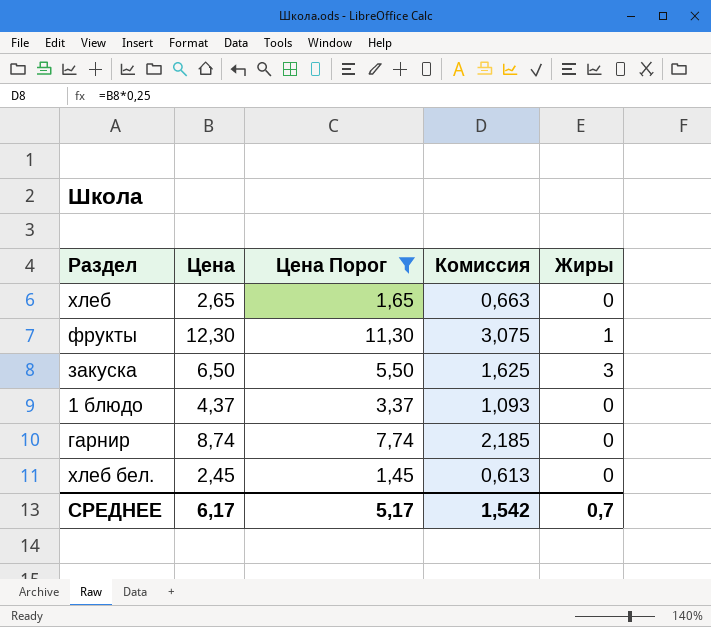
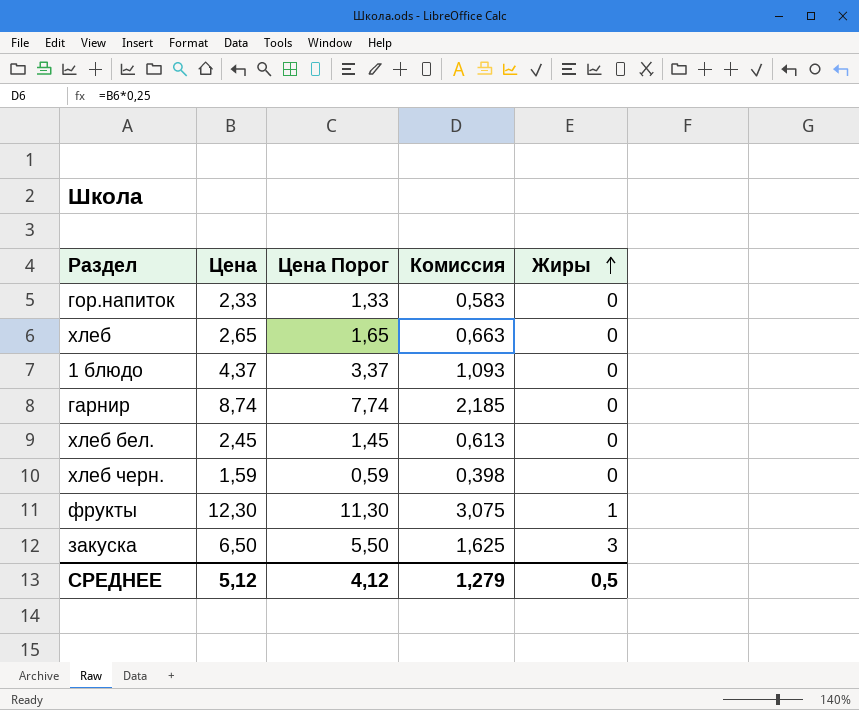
filter: Цена Порог >= 1,45 -> none
row order: none -> Жиры ascending
СРЕДНЕЕ | Цена: 6,17 -> 5,12
СРЕДНЕЕ | Цена Порог: 5,17 -> 4,12
СРЕДНЕЕ | Комиссия: 1,542 -> 1,279
СРЕДНЕЕ | Жиры: 0,7 -> 0,5

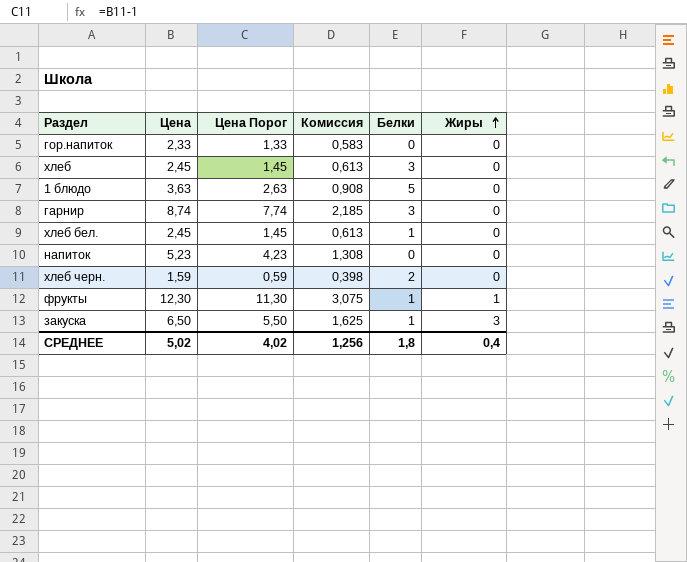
column Белки | position: none -> 5
хлеб | Цена: 2,65 -> 2,45
хлеб | Цена Порог: 1,65 -> 1,45
хлеб | Комиссия: 0,663 -> 0,613
1 блюдо | Цена: 4,37 -> 3,63
1 блюдо | Цена Порог: 3,37 -> 2,63
1 блюдо | Комиссия: 1,093 -> 0,908
row напиток: none -> 5,23 | 4,23 | 1,308 | 0 | 0
СРЕДНЕЕ | Цена: 5,12 -> 5,02
СРЕДНЕЕ | Цена Порог: 4,12 -> 4,02
СРЕДНЕЕ | Комиссия: 1,279 -> 1,256
СРЕДНЕЕ | Жиры: 0,5 -> 0,4

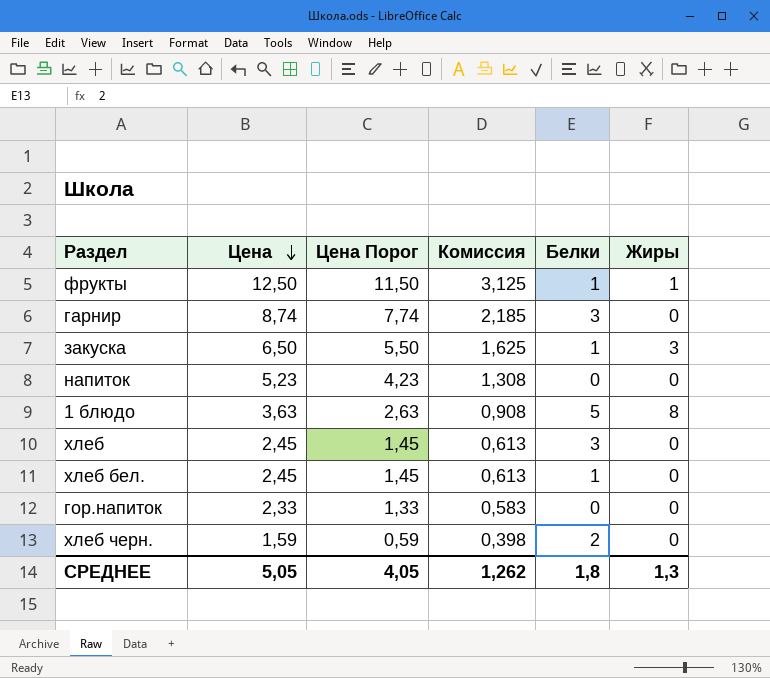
row order: Жиры ascending -> Цена descending
фрукты | Цена: 12,30 -> 12,50
фрукты | Цена Порог: 11,30 -> 11,50
фрукты | Комиссия: 3,075 -> 3,125
1 блюдо | Жиры: 0 -> 8
СРЕДНЕЕ | Цена: 5,02 -> 5,05
СРЕДНЕЕ | Цена Порог: 4,02 -> 4,05
СРЕДНЕЕ | Комиссия: 1,256 -> 1,262
СРЕДНЕЕ | Жиры: 0,4 -> 1,3

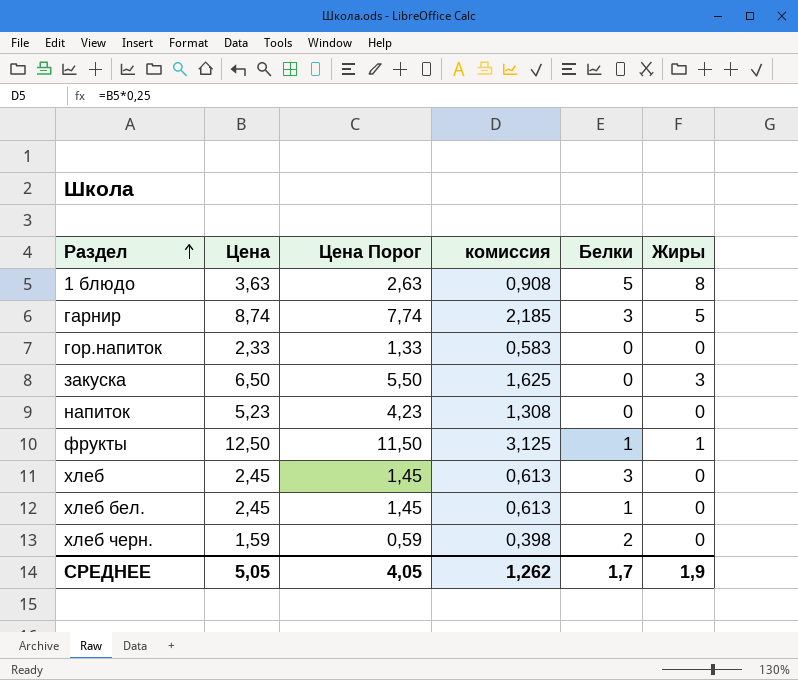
row order: Цена descending -> Раздел ascending
column name: Комиссия -> комиссия
гарнир | Жиры: 0 -> 5
закуска | Белки: 1 -> 0
СРЕДНЕЕ | Белки: 1,8 -> 1,7
СРЕДНЕЕ | Жиры: 1,3 -> 1,9

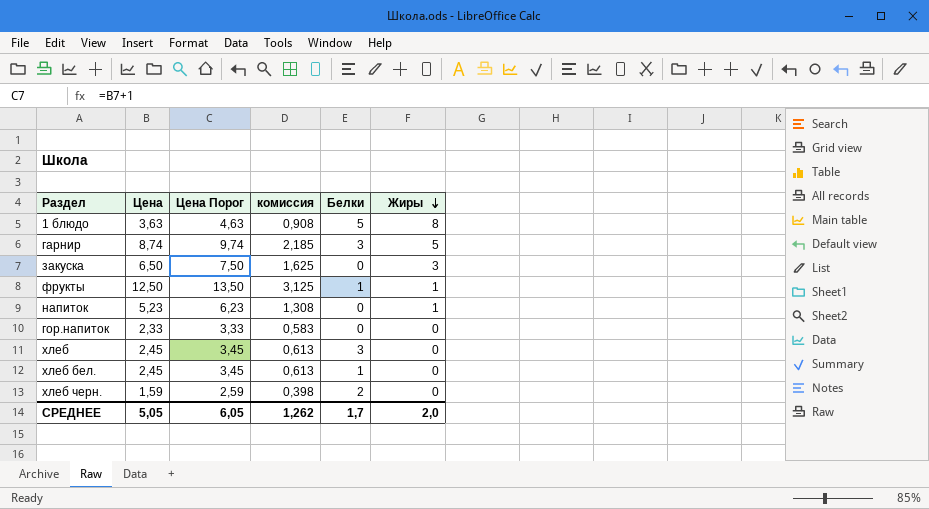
row order: Раздел ascending -> Жиры descending
column Цена Порог | formula: [Цена] - 1 -> [Цена] + 1
напиток | Жиры: 0 -> 1
СРЕДНЕЕ | Цена Порог: 4,05 -> 6,05
СРЕДНЕЕ | Жиры: 1,9 -> 2,0

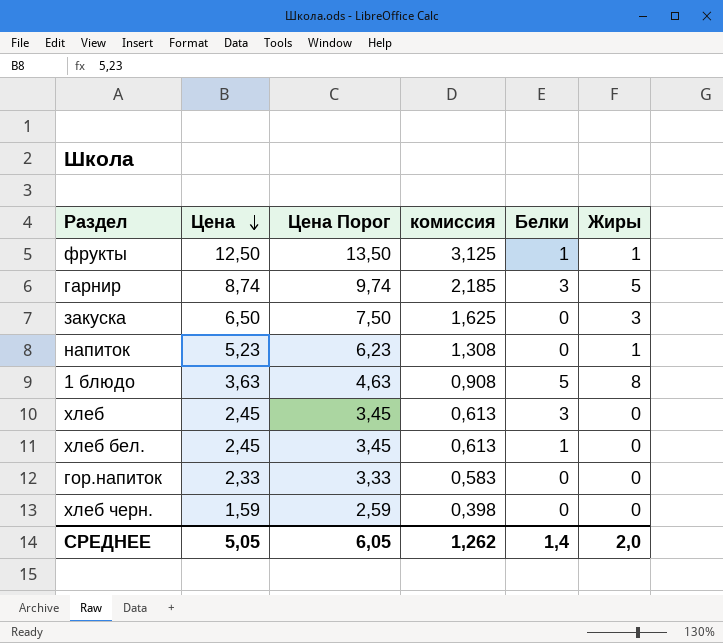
row order: Жиры descending -> Цена descending
хлеб черн. | Белки: 2 -> 0
СРЕДНЕЕ | Белки: 1,7 -> 1,4

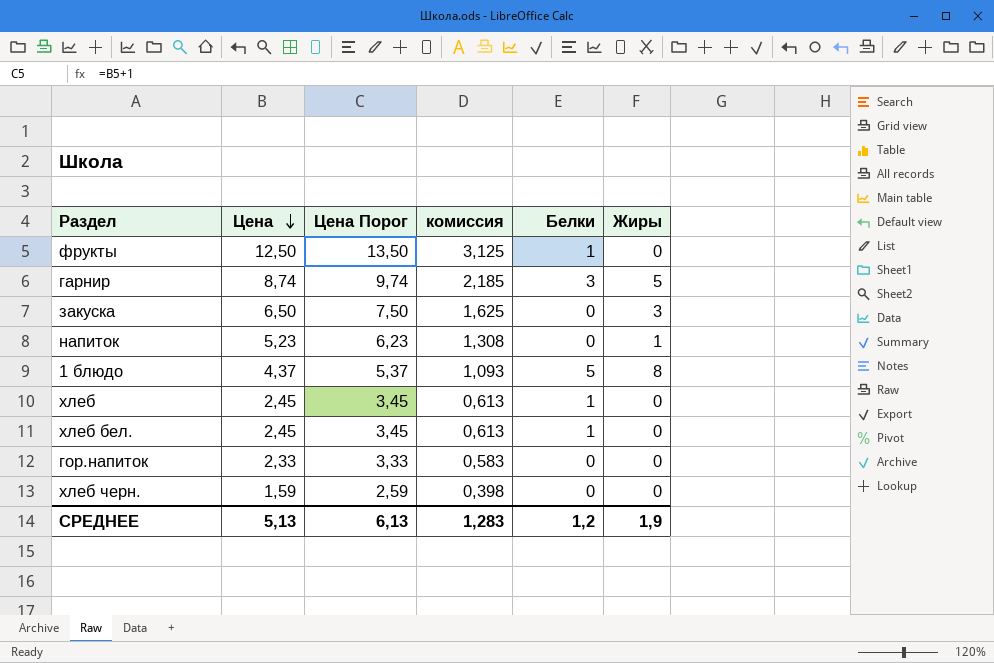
фрукты | Жиры: 1 -> 0
1 блюдо | Цена: 3,63 -> 4,37
1 блюдо | Цена Порог: 4,63 -> 5,37
1 блюдо | комиссия: 0,908 -> 1,093
хлеб | Белки: 3 -> 1
СРЕДНЕЕ | Цена: 5,05 -> 5,13
СРЕДНЕЕ | Цена Порог: 6,05 -> 6,13
СРЕДНЕЕ | комиссия: 1,262 -> 1,283
СРЕДНЕЕ | Белки: 1,4 -> 1,2
СРЕДНЕЕ | Жиры: 2,0 -> 1,9

